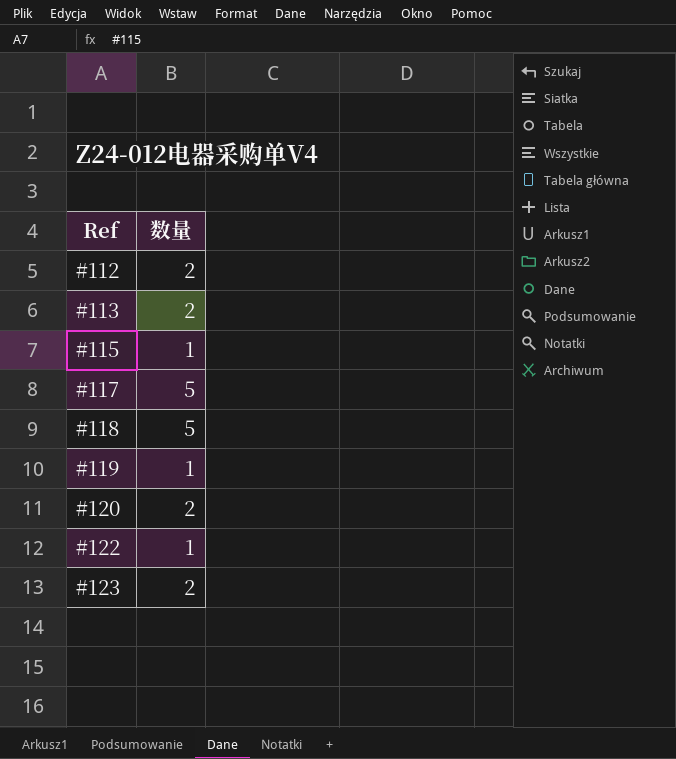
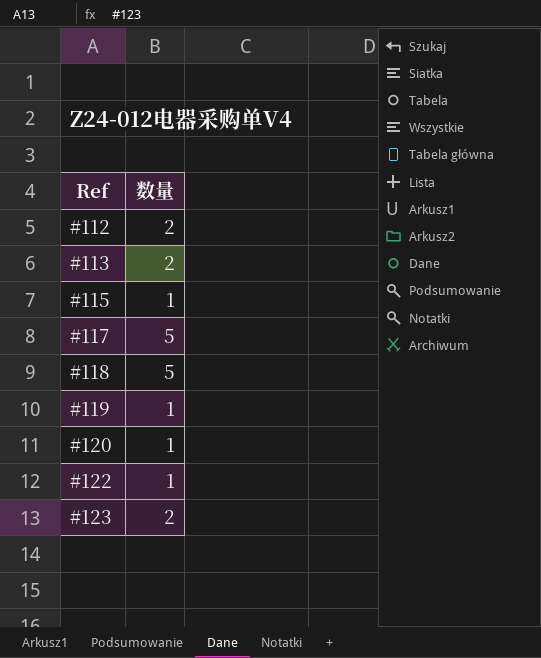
#120 | 数量: 2 -> 1

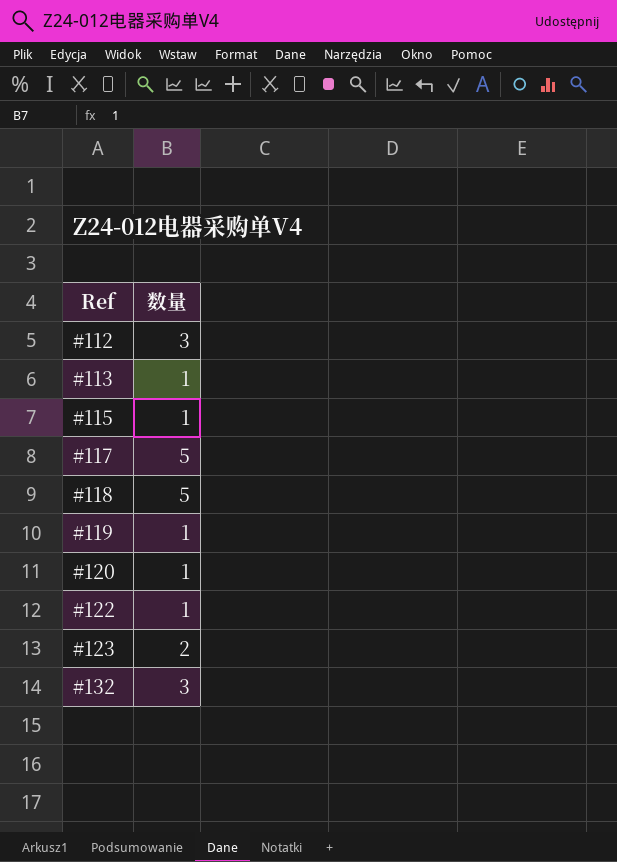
#112 | 数量: 2 -> 3
#113 | 数量: 2 -> 1
row #132: none -> 3

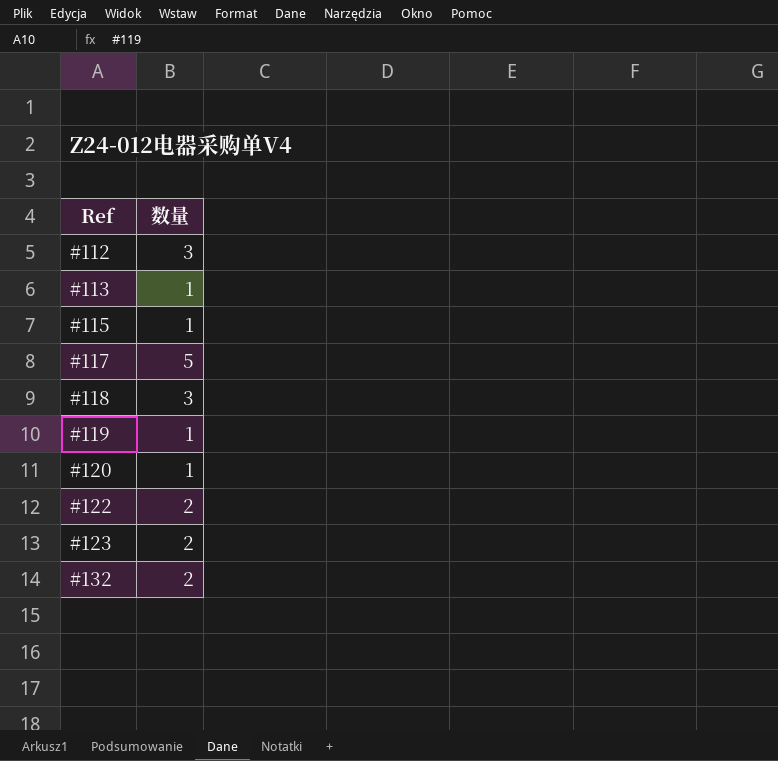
#118 | 数量: 5 -> 3
#122 | 数量: 1 -> 2
#132 | 数量: 3 -> 2

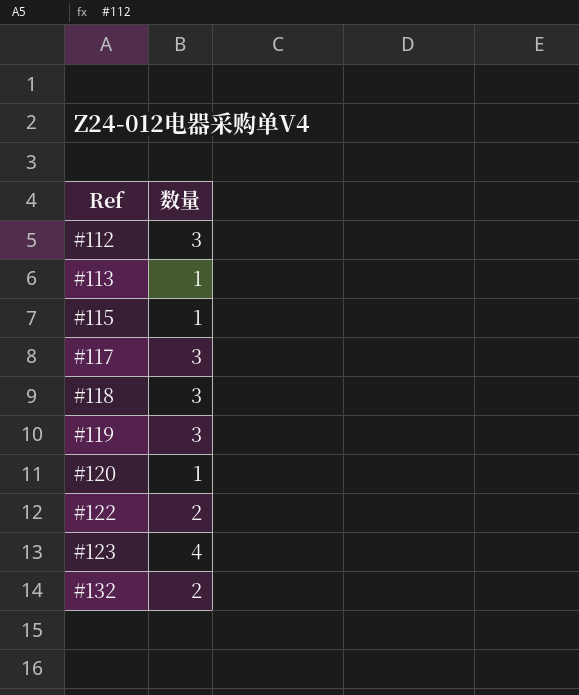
#117 | 数量: 5 -> 3
#119 | 数量: 1 -> 3
#123 | 数量: 2 -> 4

